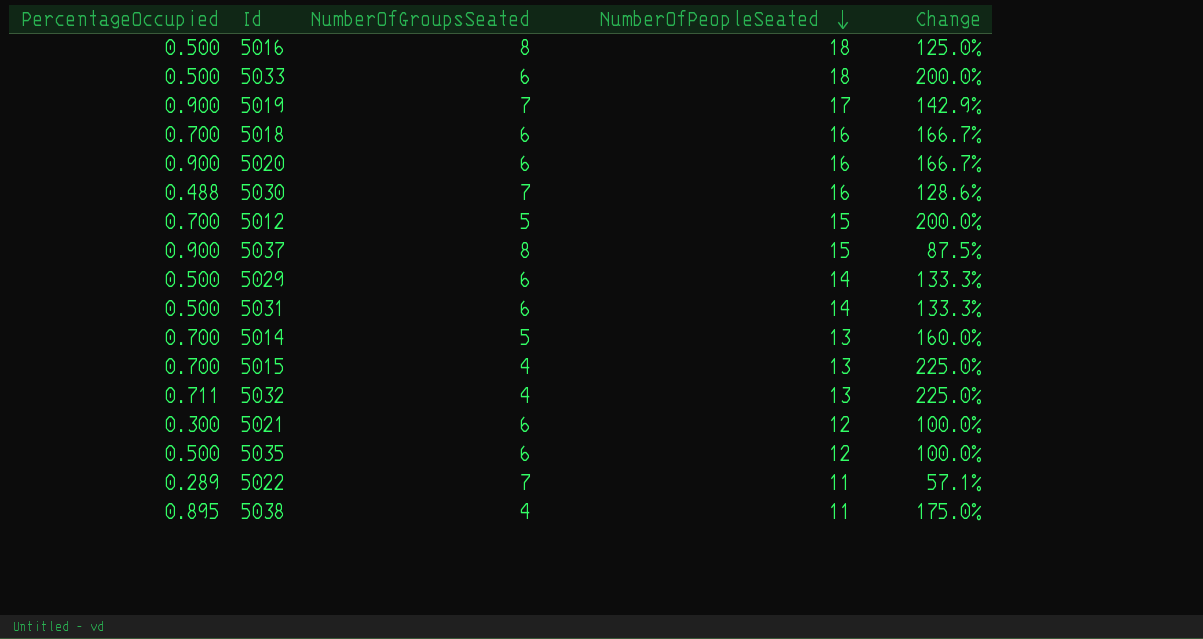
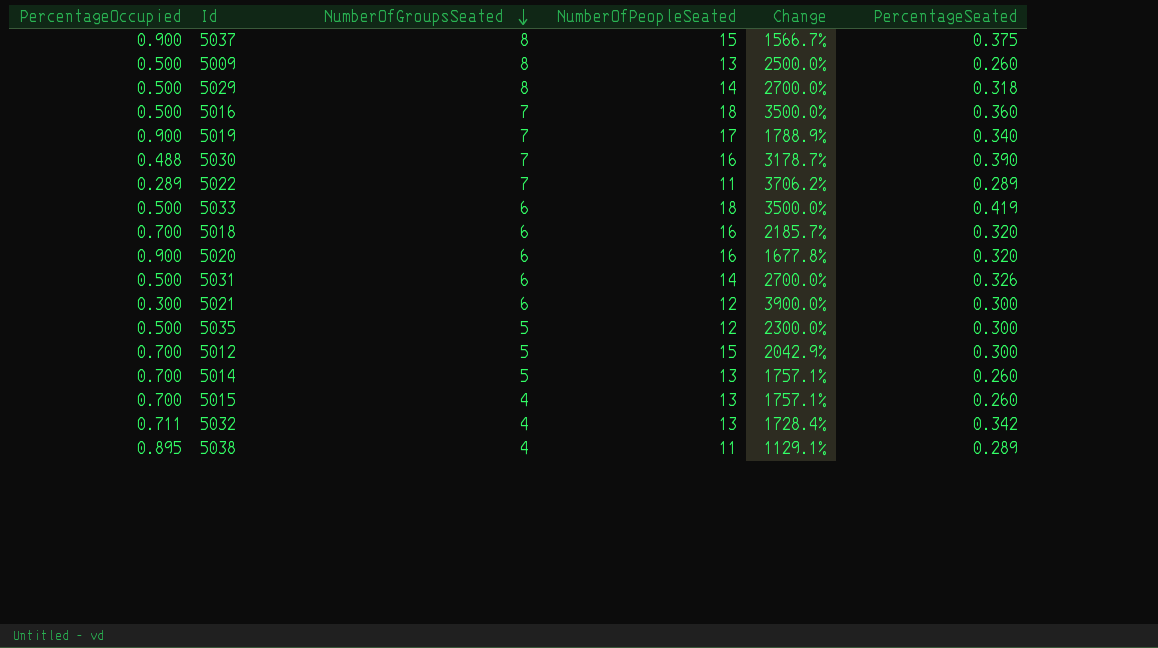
row order: NumberOfPeopleSeated descending -> NumberOfGroupsSeated descending
column Change | formula: ([NumberOfPeopleSeated] - [NumberOfGroupsSeated]) / [NumberOfGroupsSeated] -> ([NumberOfPeopleSeated] - [PercentageOccupied]) / [PercentageOccupied]
column PercentageSeated | position: none -> 6
row 5009: none -> 0.500 | 8 | 13 | 2500.0% | 0.260
5029 | NumberOfGroupsSeated: 6 -> 8
5016 | NumberOfGroupsSeated: 8 -> 7
5035 | NumberOfGroupsSeated: 6 -> 5

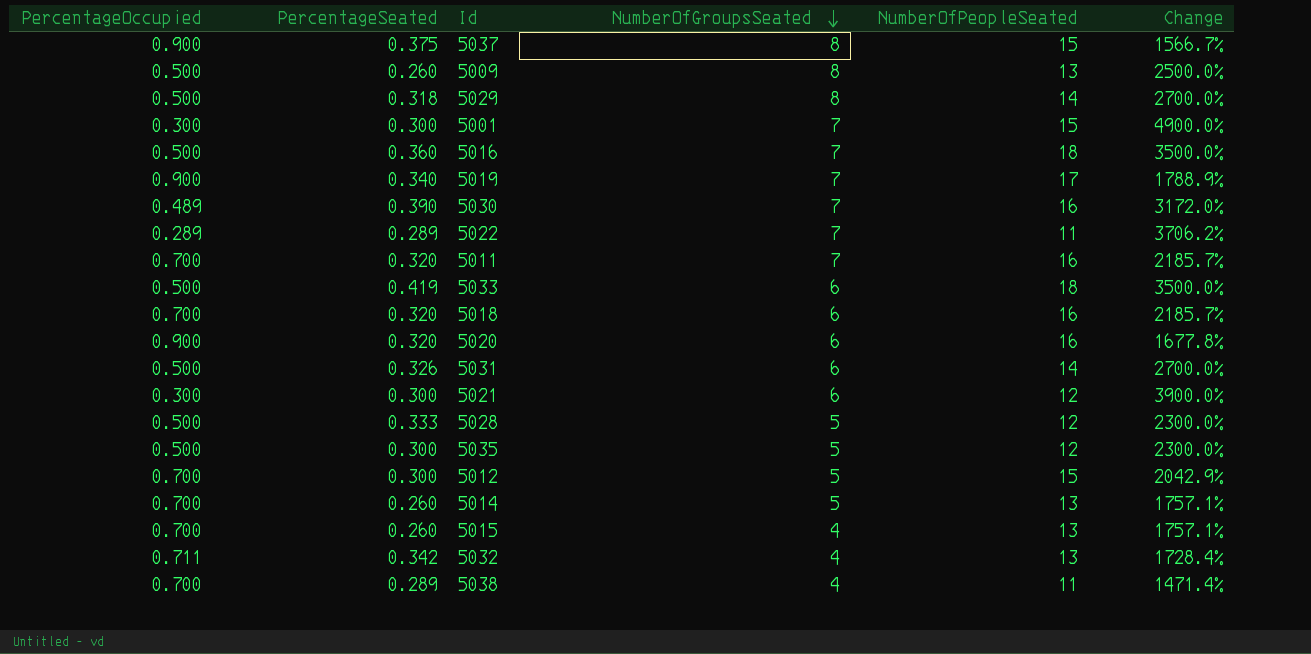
column PercentageSeated | position: 6 -> 2
row 5001: none -> 0.300 | 0.300 | 7 | 15 | 4900.0%
5030 | PercentageOccupied: 0.488 -> 0.489
5030 | Change: 3178.7% -> 3172.0%
row 5011: none -> 0.700 | 0.320 | 7 | 16 | 2185.7%
row 5028: none -> 0.500 | 0.333 | 5 | 12 | 2300.0%
5038 | PercentageOccupied: 0.895 -> 0.700
5038 | Change: 1129.1% -> 1471.4%

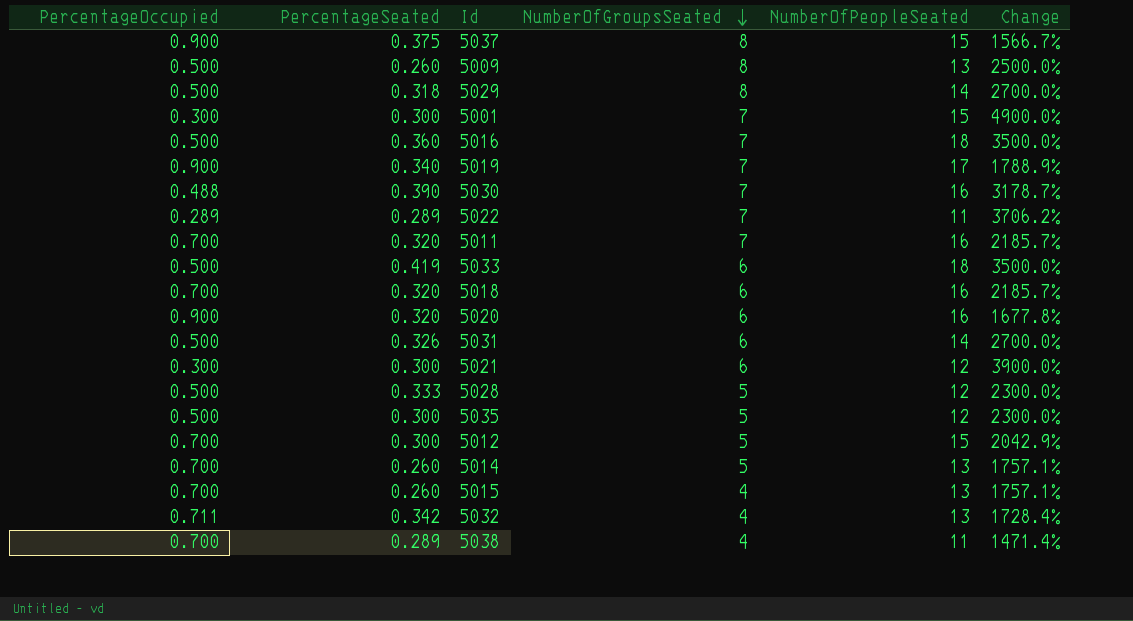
5030 | PercentageOccupied: 0.489 -> 0.488
5030 | Change: 3172.0% -> 3178.7%

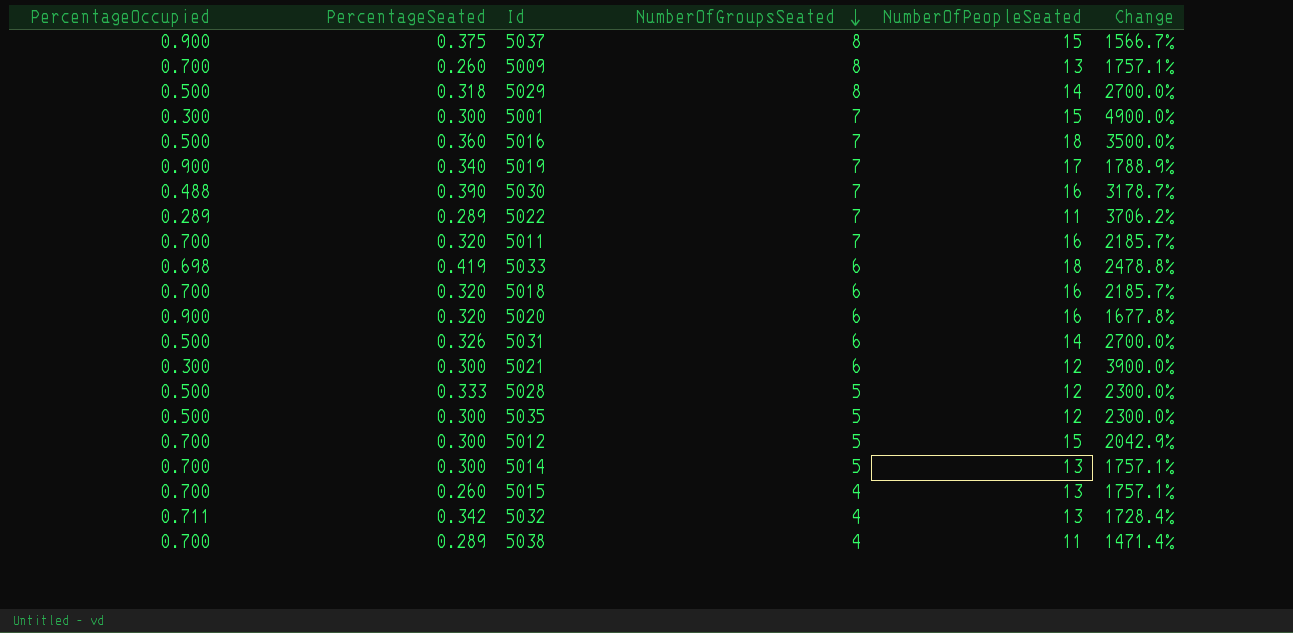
5009 | PercentageOccupied: 0.500 -> 0.700
5009 | Change: 2500.0% -> 1757.1%
5033 | PercentageOccupied: 0.500 -> 0.698
5033 | Change: 3500.0% -> 2478.8%
5014 | PercentageSeated: 0.260 -> 0.300

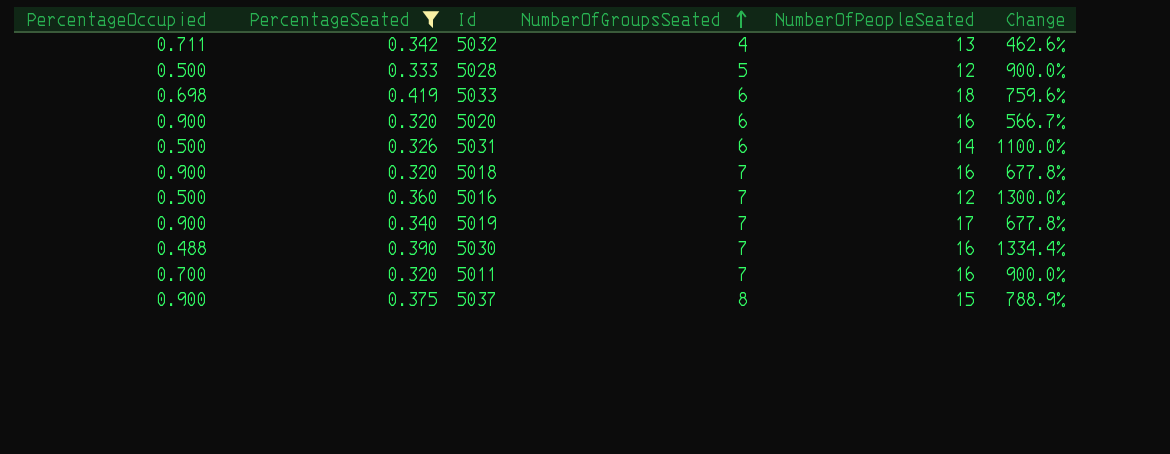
filter: none -> PercentageSeated >= 0.320
row order: NumberOfGroupsSeated descending -> NumberOfGroupsSeated ascending
column Change | formula: ([NumberOfPeopleSeated] - [PercentageOccupied]) / [PercentageOccupied] -> ([NumberOfGroupsSeated] - [PercentageOccupied]) / [PercentageOccupied]
5018 | PercentageOccupied: 0.700 -> 0.900
5018 | NumberOfGroupsSeated: 6 -> 7
5016 | NumberOfPeopleSeated: 18 -> 12

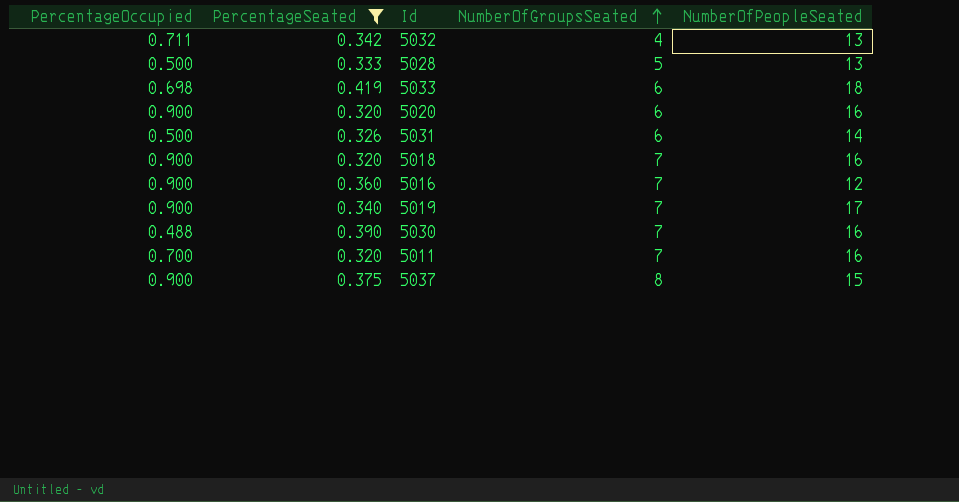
column Change | formula: ([NumberOfGroupsSeated] - [PercentageOccupied]) / [PercentageOccupied] -> none
5028 | NumberOfPeopleSeated: 12 -> 13
5016 | PercentageOccupied: 0.500 -> 0.900

